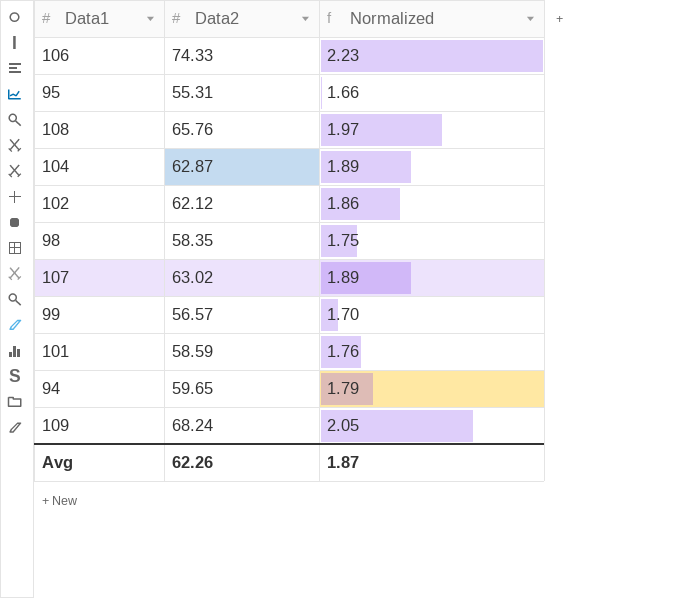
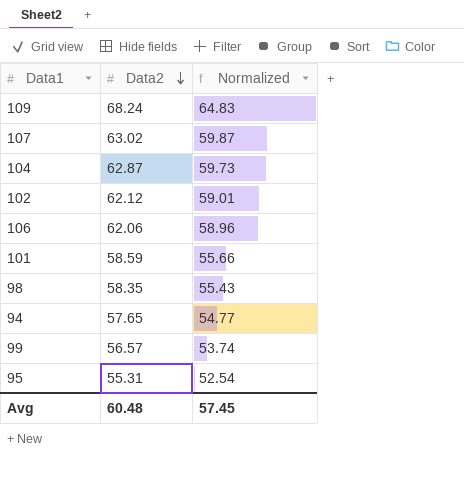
row order: none -> Data2 descending
column Normalized | formula: [Data2] * 0.03 -> [Data2] * 0.95
row 108: 65.76 | 1.97 -> none
106 | Data2: 74.33 -> 62.06
94 | Data2: 59.65 -> 57.65
Avg | Data2: 62.26 -> 60.48
Avg | Normalized: 1.87 -> 57.45

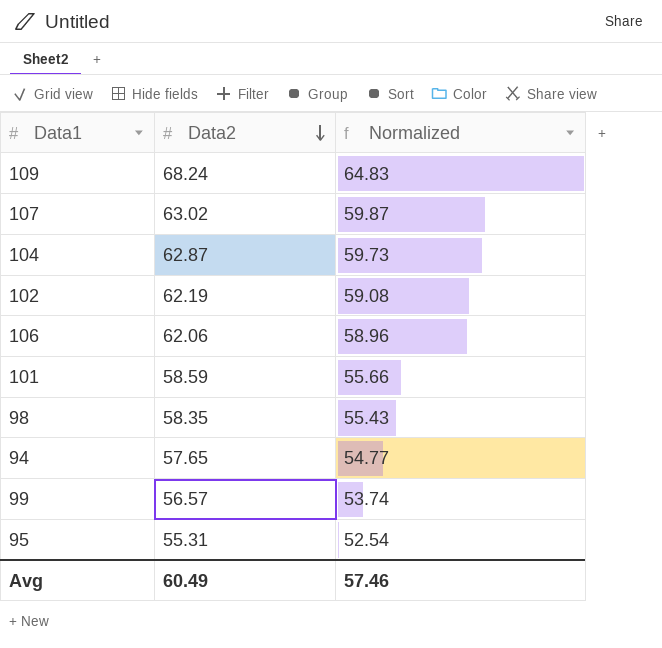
102 | Data2: 62.12 -> 62.19
102 | Normalized: 59.01 -> 59.08
Avg | Data2: 60.48 -> 60.49
Avg | Normalized: 57.45 -> 57.46

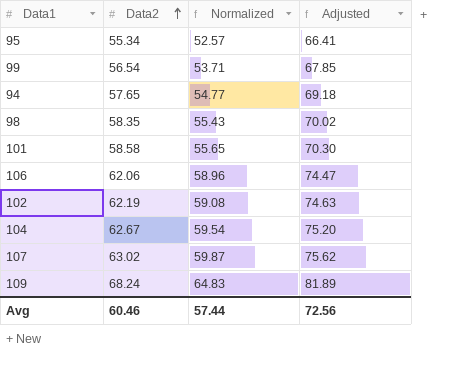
row order: Data2 descending -> Data2 ascending
column Adjusted | formula: none -> [Data2] * 1.2
95 | Data2: 55.31 -> 55.34
95 | Normalized: 52.54 -> 52.57
99 | Data2: 56.57 -> 56.54
99 | Normalized: 53.74 -> 53.71
101 | Data2: 58.59 -> 58.58
101 | Normalized: 55.66 -> 55.65
104 | Data2: 62.87 -> 62.67
104 | Normalized: 59.73 -> 59.54
Avg | Data2: 60.49 -> 60.46
Avg | Normalized: 57.46 -> 57.44

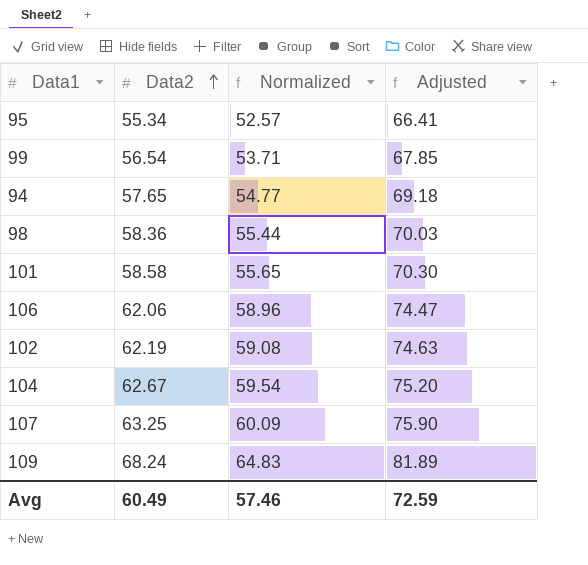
98 | Data2: 58.35 -> 58.36
98 | Normalized: 55.43 -> 55.44
98 | Adjusted: 70.02 -> 70.03
107 | Data2: 63.02 -> 63.25
107 | Normalized: 59.87 -> 60.09
107 | Adjusted: 75.62 -> 75.90
Avg | Data2: 60.46 -> 60.49
Avg | Normalized: 57.44 -> 57.46
Avg | Adjusted: 72.56 -> 72.59

